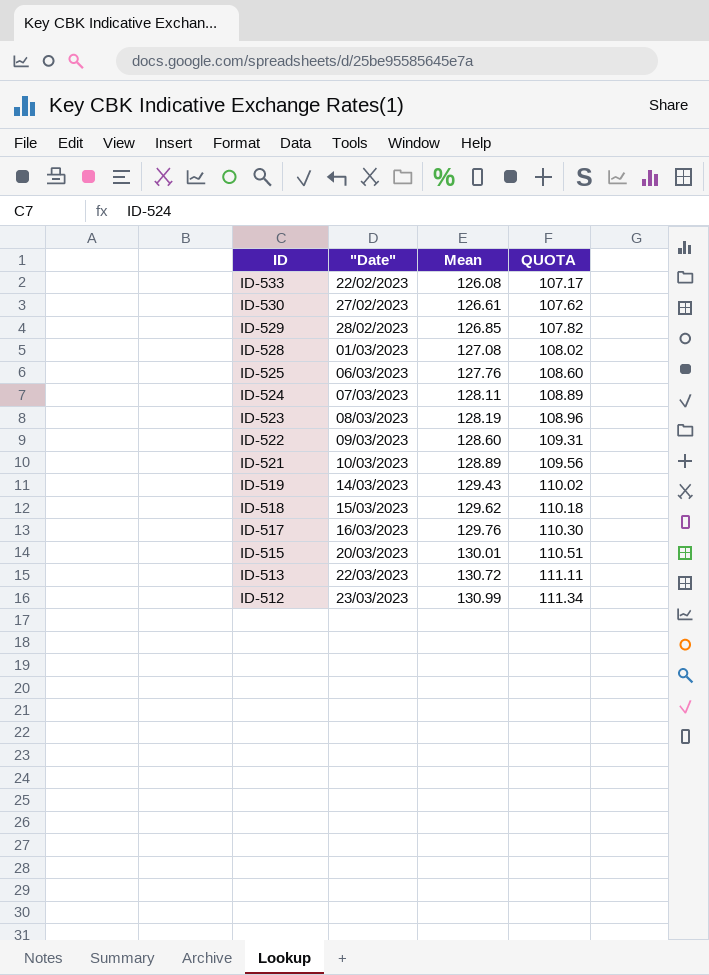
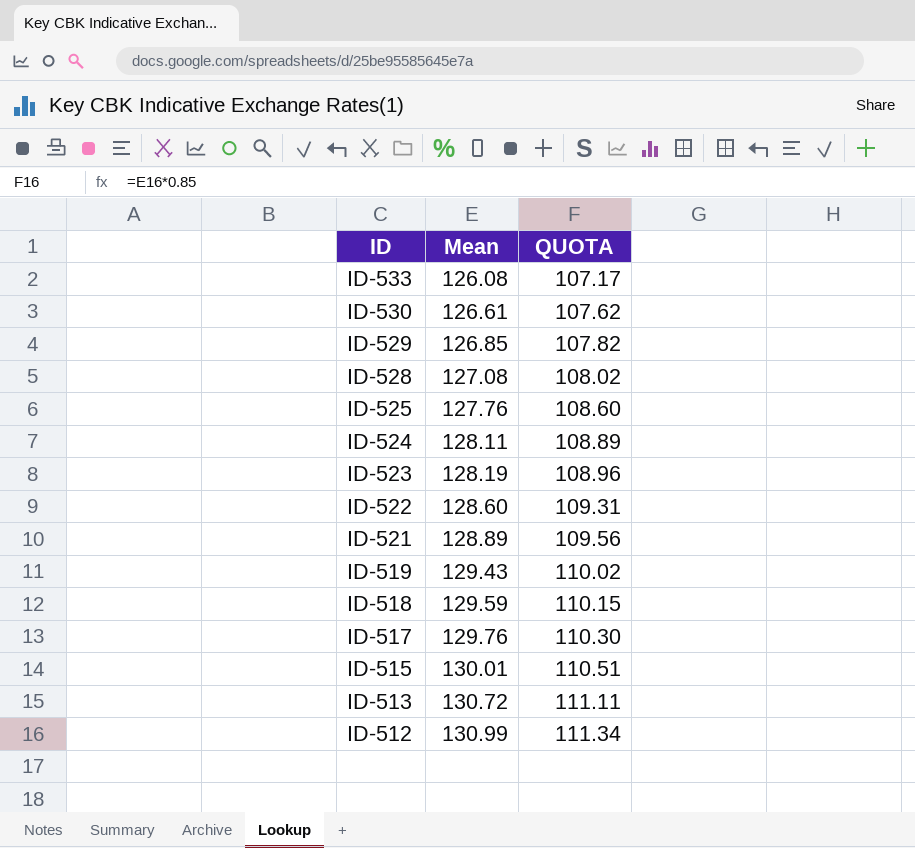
column "Date" | position: 2 -> none
ID-518 | Mean: 129.62 -> 129.59
ID-518 | QUOTA: 110.18 -> 110.15

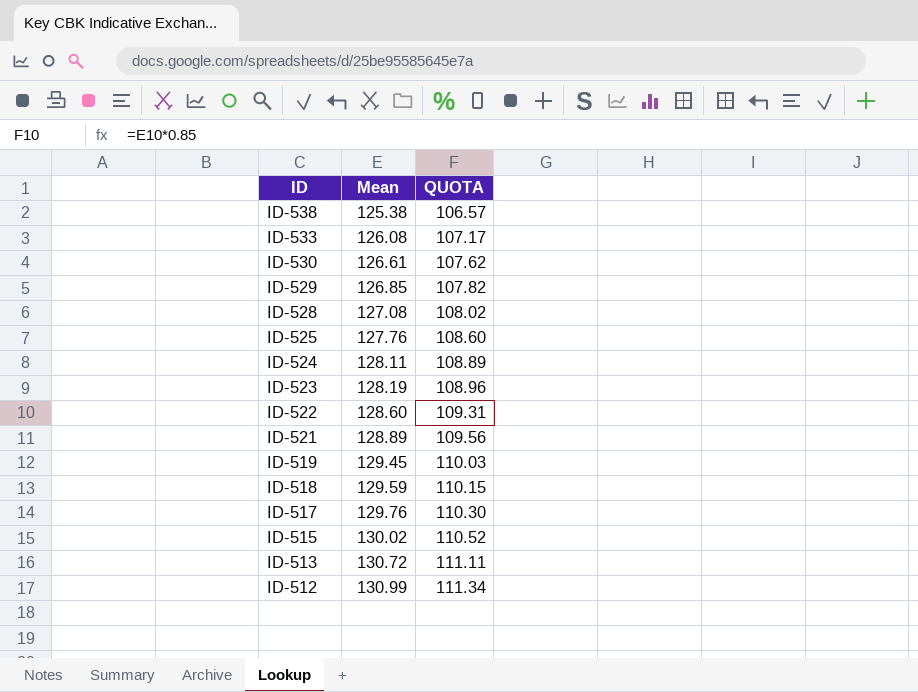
row ID-538: none -> 125.38 | 106.57
ID-519 | Mean: 129.43 -> 129.45
ID-519 | QUOTA: 110.02 -> 110.03
ID-515 | Mean: 130.01 -> 130.02
ID-515 | QUOTA: 110.51 -> 110.52

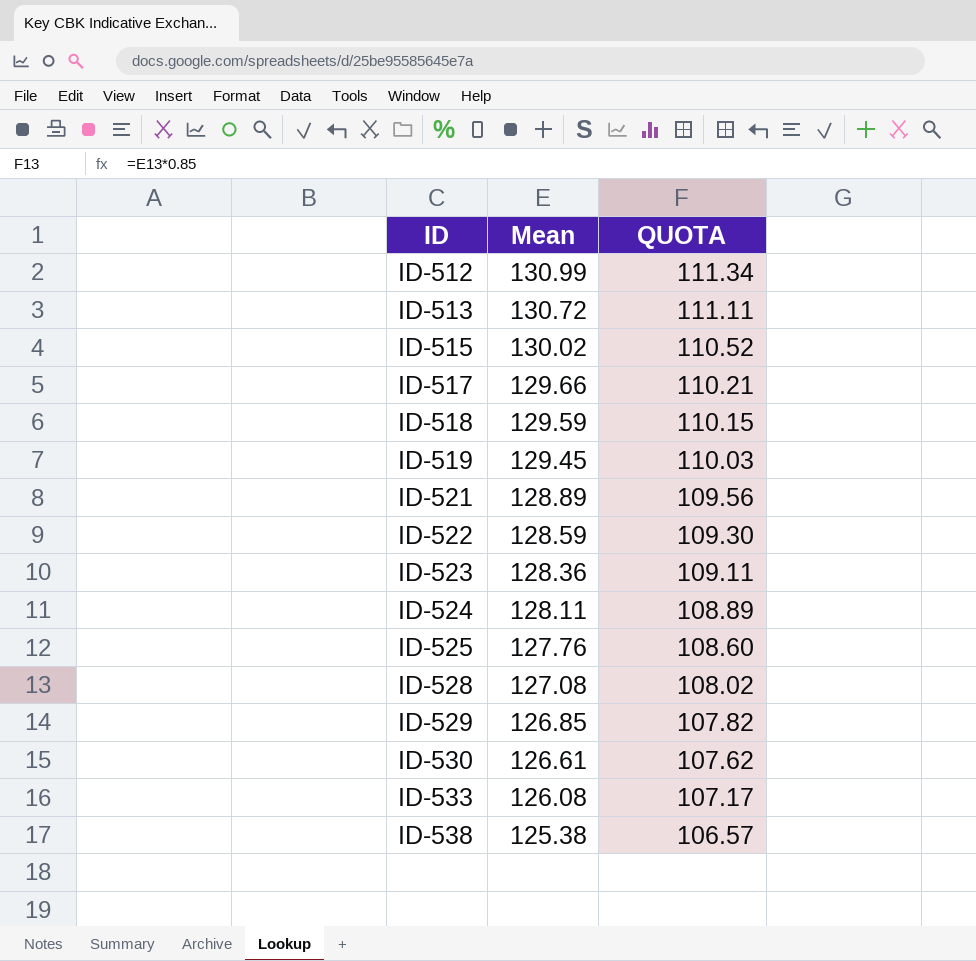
row order: ID descending -> ID ascending
ID-517 | Mean: 129.76 -> 129.66
ID-517 | QUOTA: 110.30 -> 110.21
ID-522 | Mean: 128.60 -> 128.59
ID-522 | QUOTA: 109.31 -> 109.30
ID-523 | Mean: 128.19 -> 128.36
ID-523 | QUOTA: 108.96 -> 109.11

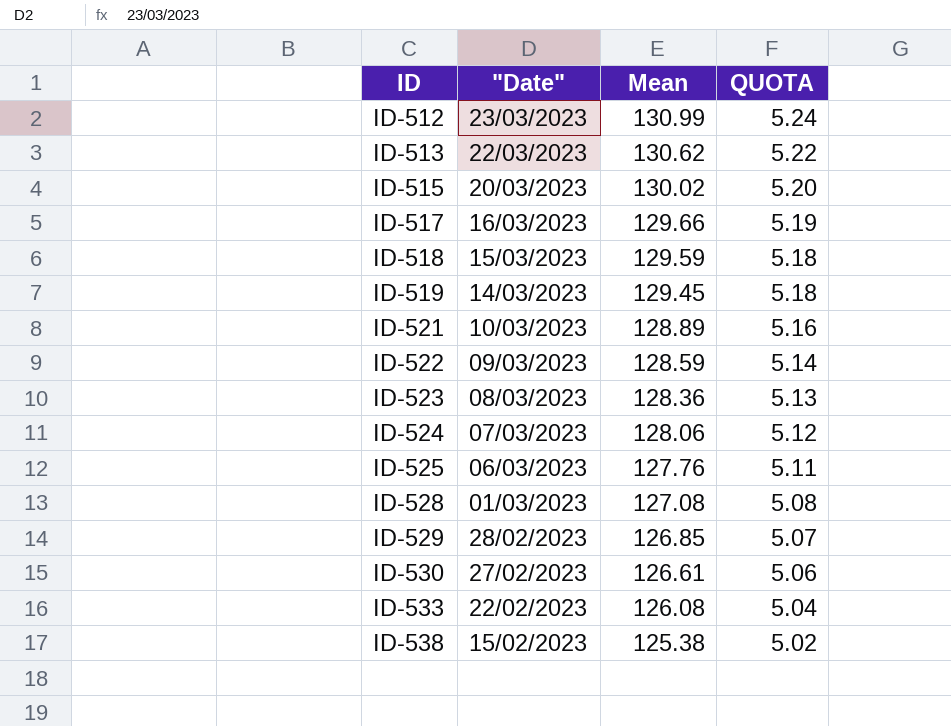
column "Date" | position: none -> 2
column QUOTA | formula: [Mean] * 0.85 -> [Mean] * 0.04
ID-513 | Mean: 130.72 -> 130.62
ID-524 | Mean: 128.11 -> 128.06

